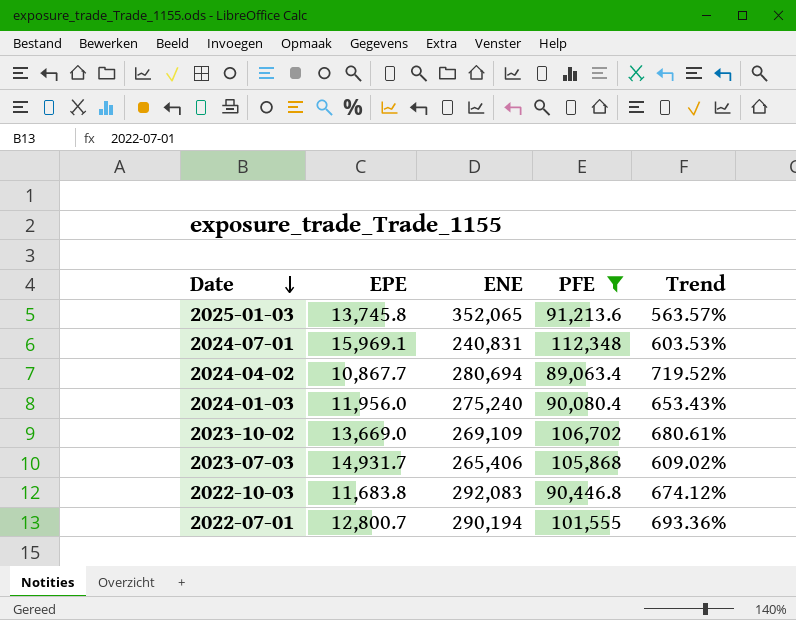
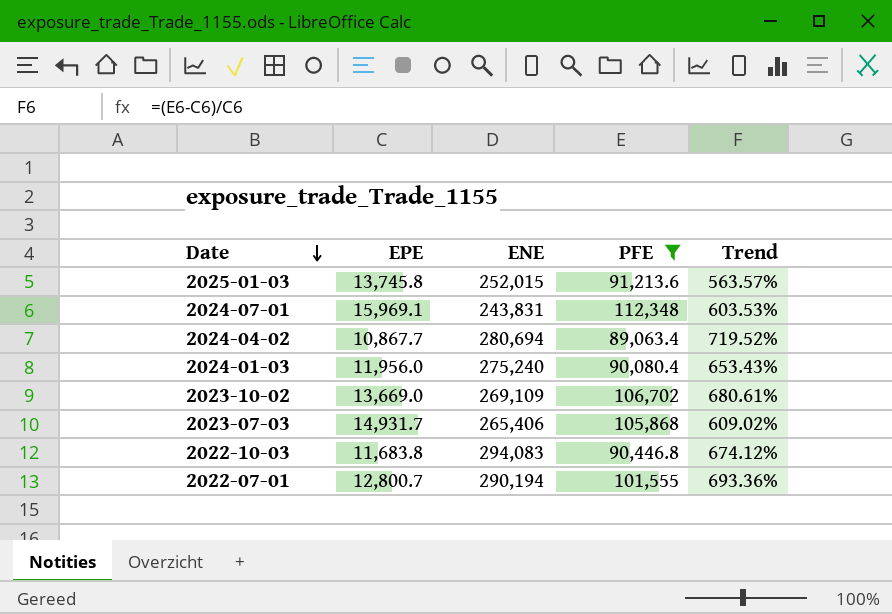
2025-01-03 | ENE: 352,065 -> 252,015
2024-07-01 | ENE: 240,831 -> 243,831
2022-10-03 | ENE: 292,083 -> 294,083

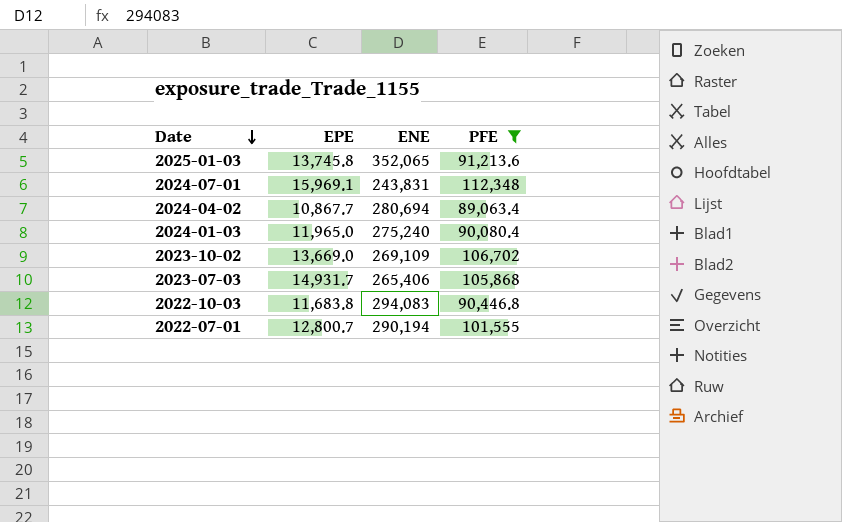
column Trend | formula: ([PFE] - [EPE]) / [EPE] -> none
2025-01-03 | ENE: 252,015 -> 352,065
2024-01-03 | EPE: 11,956.0 -> 11,965.0

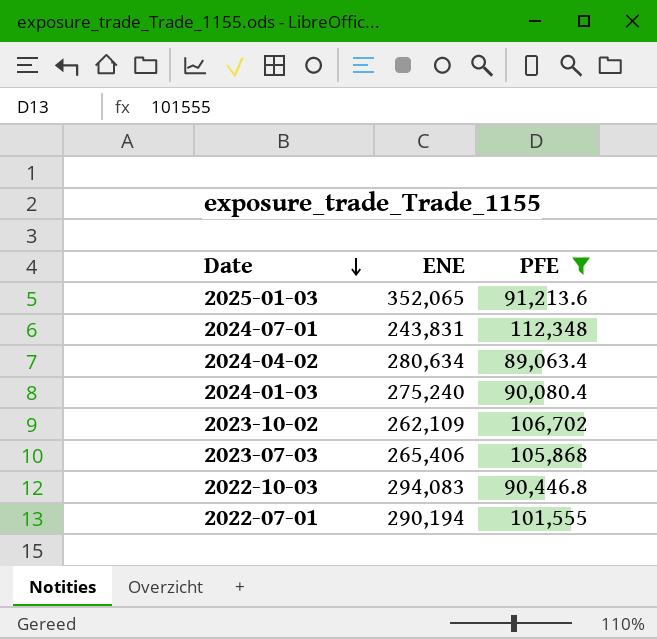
column EPE | position: 2 -> none
2024-04-02 | ENE: 280,694 -> 280,634
2023-10-02 | ENE: 269,109 -> 262,109

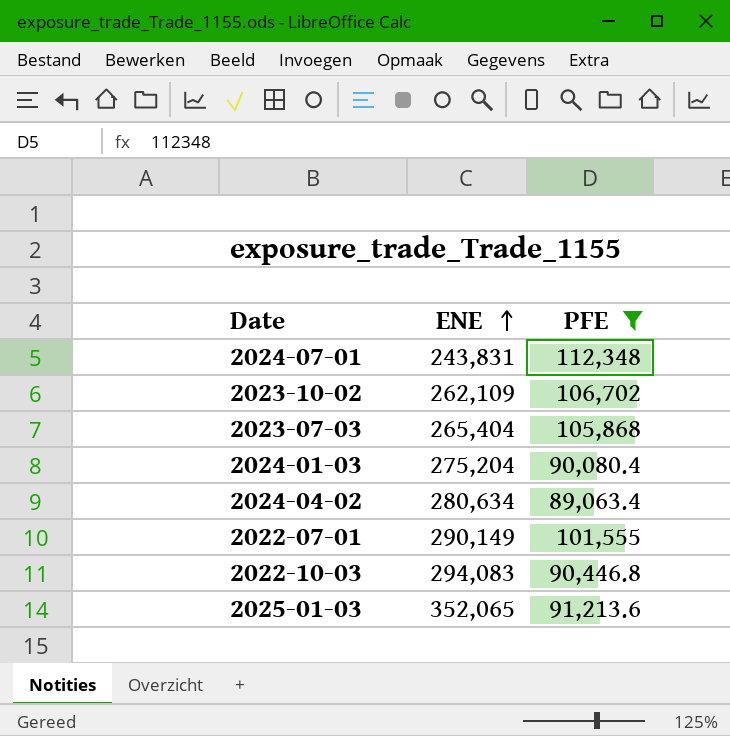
row order: Date descending -> ENE ascending
2023-07-03 | ENE: 265,406 -> 265,404
2024-01-03 | ENE: 275,240 -> 275,204
2022-07-01 | ENE: 290,194 -> 290,149

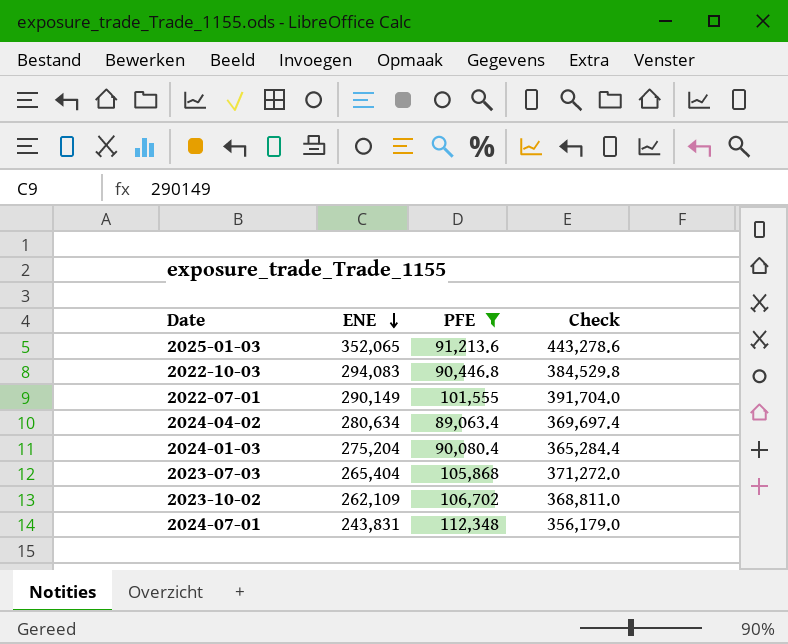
row order: ENE ascending -> ENE descending
column Check | formula: none -> [ENE] + [PFE]

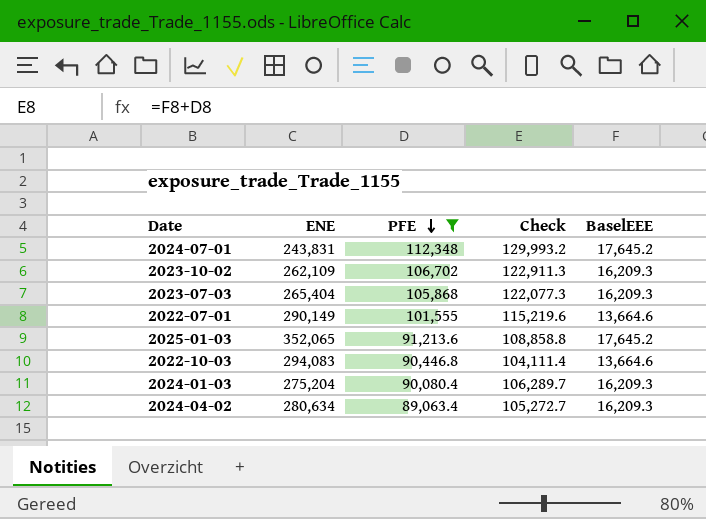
row order: ENE descending -> PFE descending
column Check | formula: [ENE] + [PFE] -> [PFE] + [BaselEEE]
column BaselEEE | position: none -> 5

